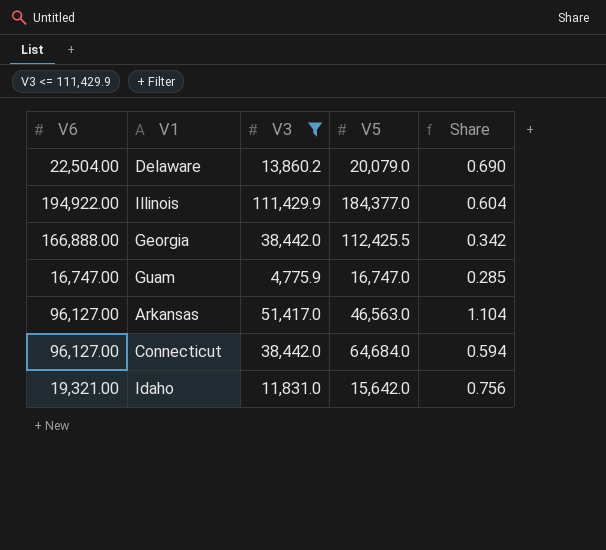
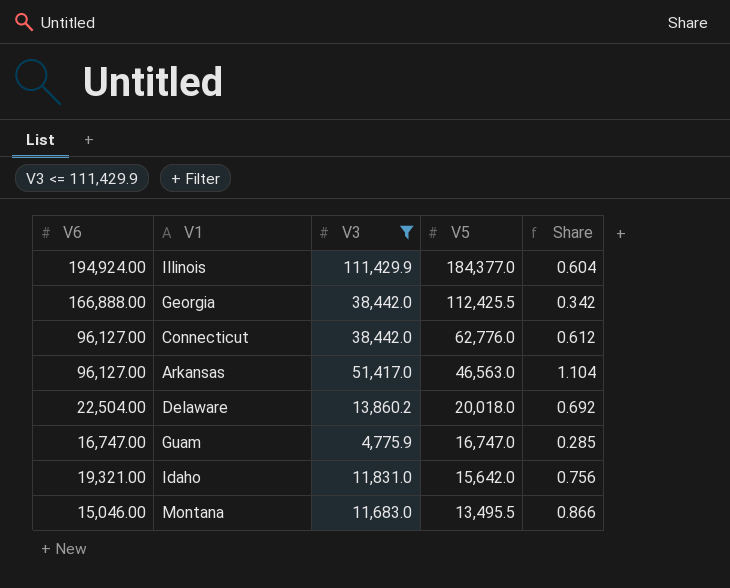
row order: none -> V5 descending
Illinois | V6: 194,922.00 -> 194,924.00
Connecticut | V5: 64,684.0 -> 62,776.0
Connecticut | Share: 0.594 -> 0.612
Delaware | V5: 20,079.0 -> 20,018.0
Delaware | Share: 0.690 -> 0.692
row Montana: none -> 15,046.00 | 11,683.0 | 13,495.5 | 0.866

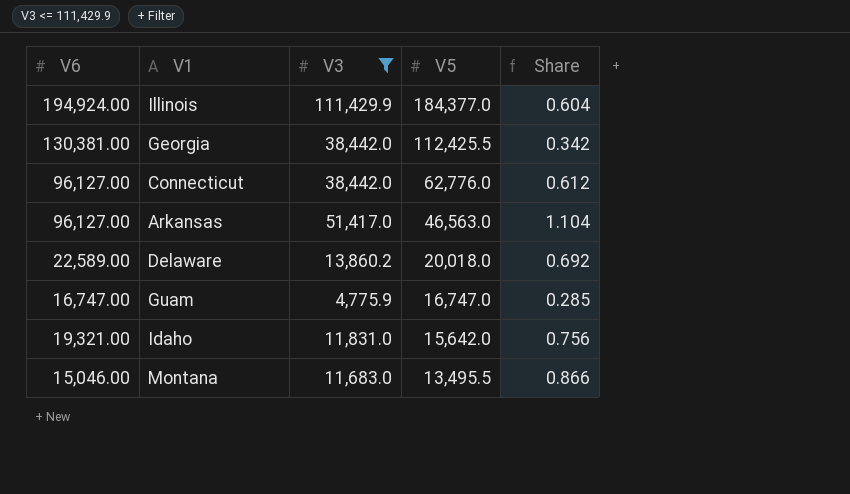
Georgia | V6: 166,888.00 -> 130,381.00
Delaware | V6: 22,504.00 -> 22,589.00

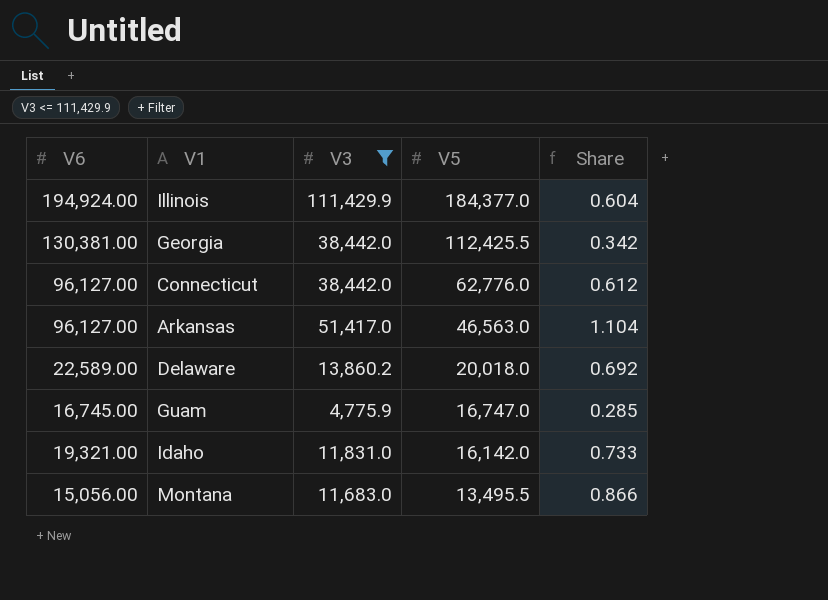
Guam | V6: 16,747.00 -> 16,745.00
Idaho | V5: 15,642.0 -> 16,142.0
Idaho | Share: 0.756 -> 0.733
Montana | V6: 15,046.00 -> 15,056.00

